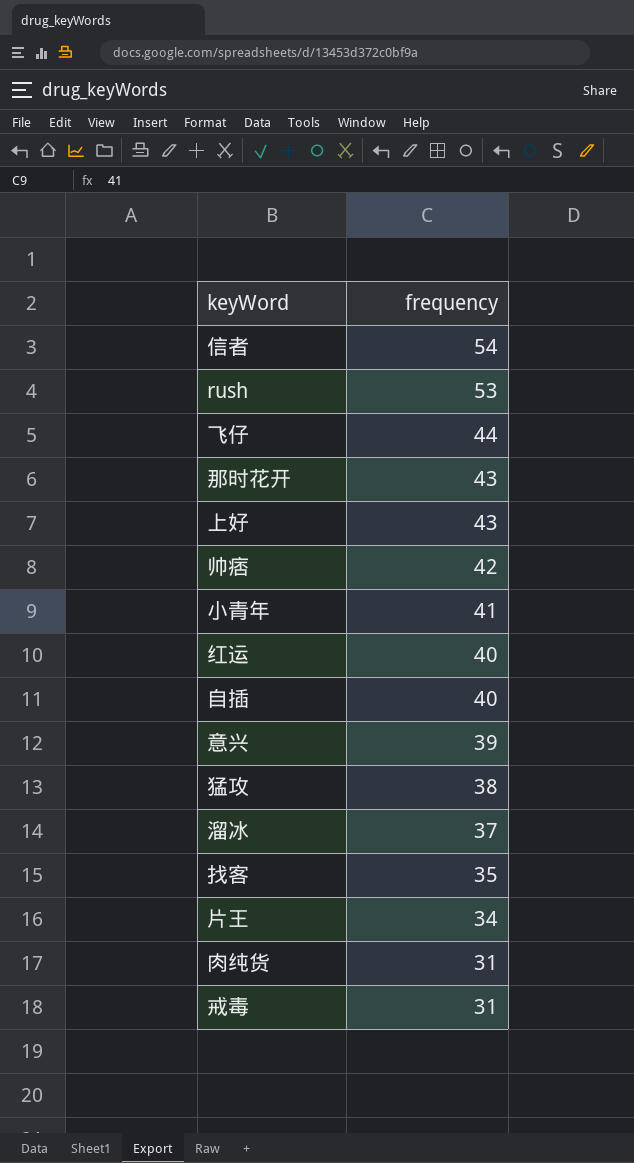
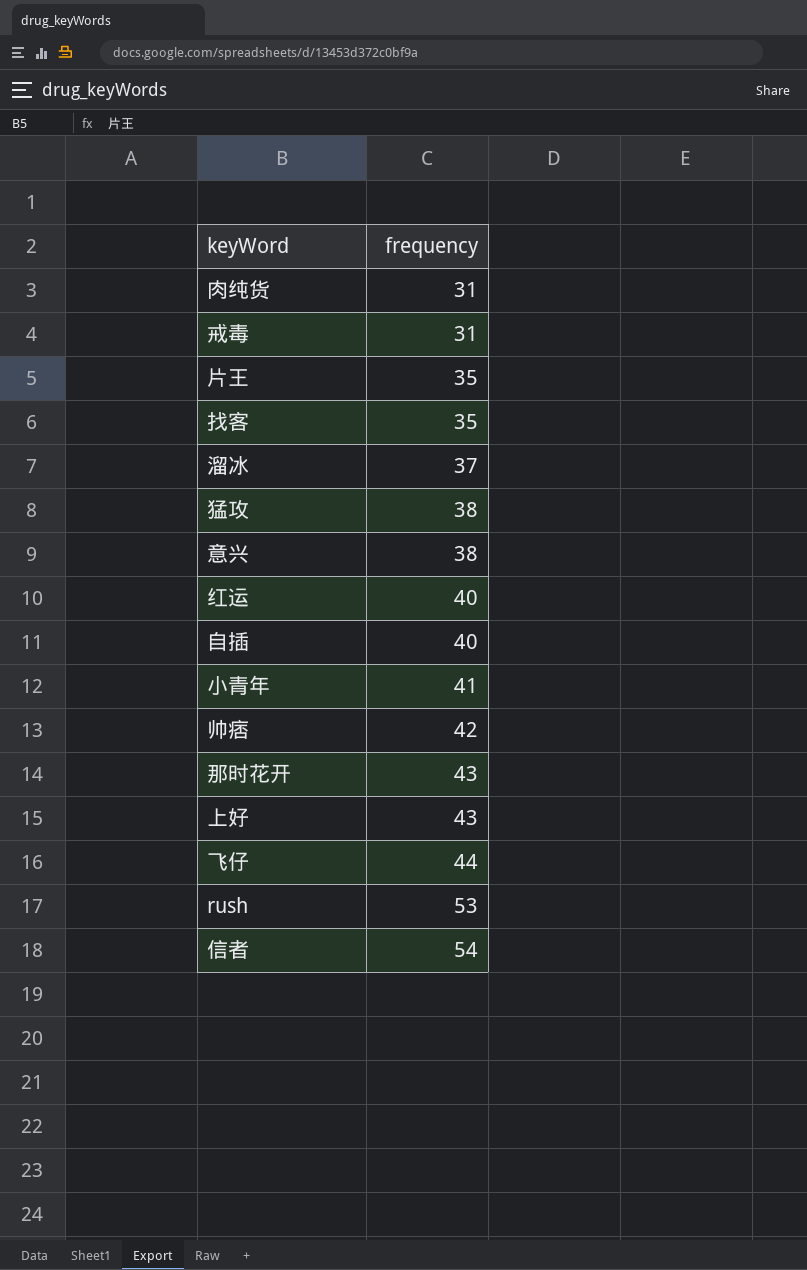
row order: frequency descending -> frequency ascending
片王 | frequency: 34 -> 35
意兴 | frequency: 39 -> 38

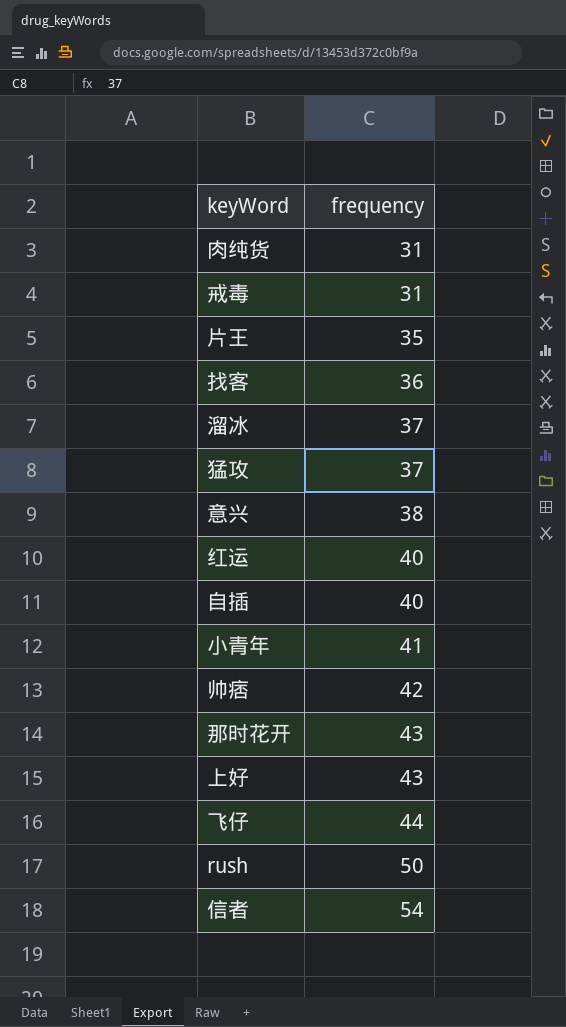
找客 | frequency: 35 -> 36
猛攻 | frequency: 38 -> 37
rush | frequency: 53 -> 50

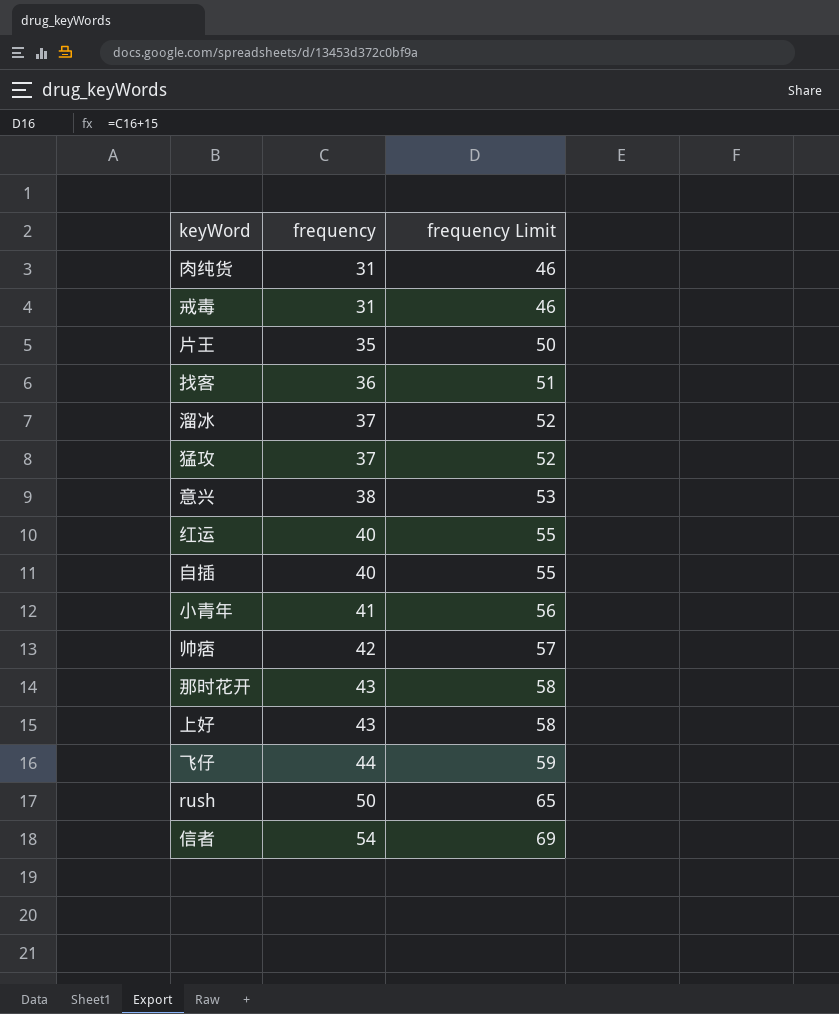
column frequency Limit | formula: none -> [frequency] + 15

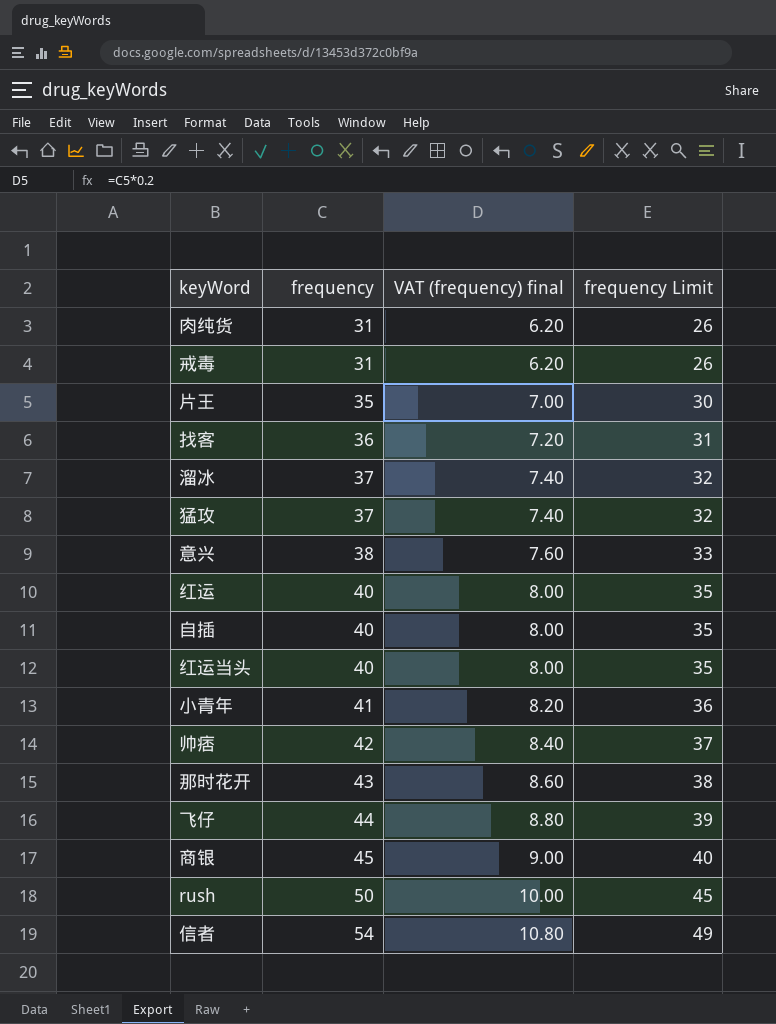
column VAT (frequency) final | formula: none -> [frequency] * 0.2
column frequency Limit | formula: [frequency] + 15 -> [frequency] - 5
row 上好: 43 | 58 -> none
row 红运当头: none -> 40 | 8.00 | 35
row 商银: none -> 45 | 9.00 | 40

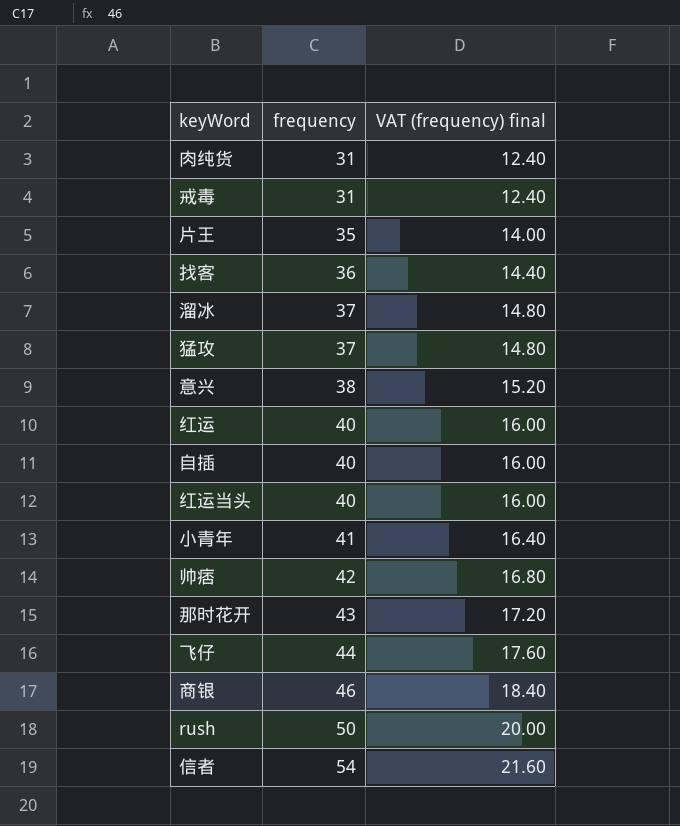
column frequency Limit | formula: [frequency] - 5 -> none
column VAT (frequency) final | formula: [frequency] * 0.2 -> [frequency] * 0.4
商银 | frequency: 45 -> 46

